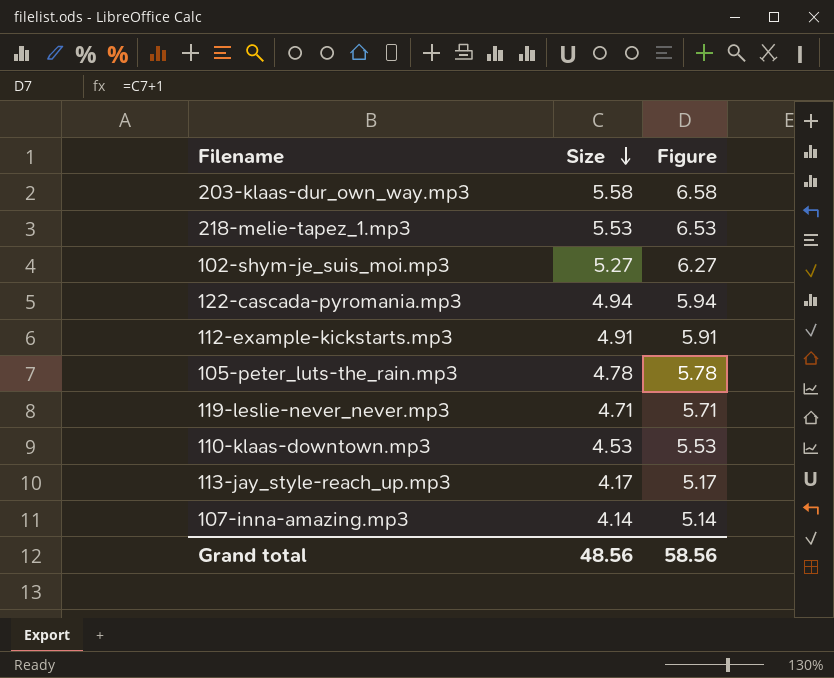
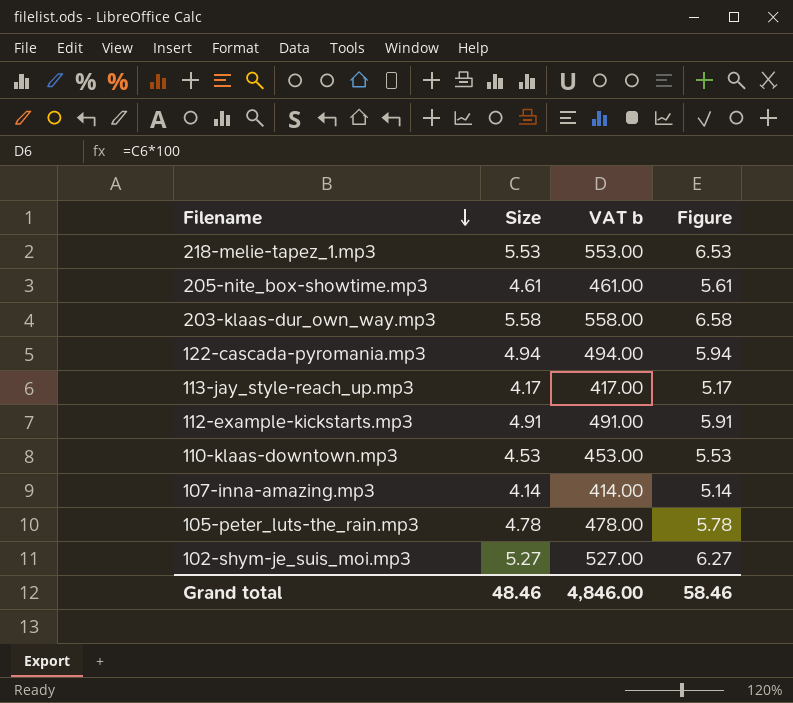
row order: Size descending -> Filename descending
column VAT b | formula: none -> [Size] * 100
row 119-leslie-never_never.mp3: 4.71 | 5.71 -> none
row 205-nite_box-showtime.mp3: none -> 4.61 | 461.00 | 5.61
Grand total | Size: 48.56 -> 48.46
Grand total | Figure: 58.56 -> 58.46

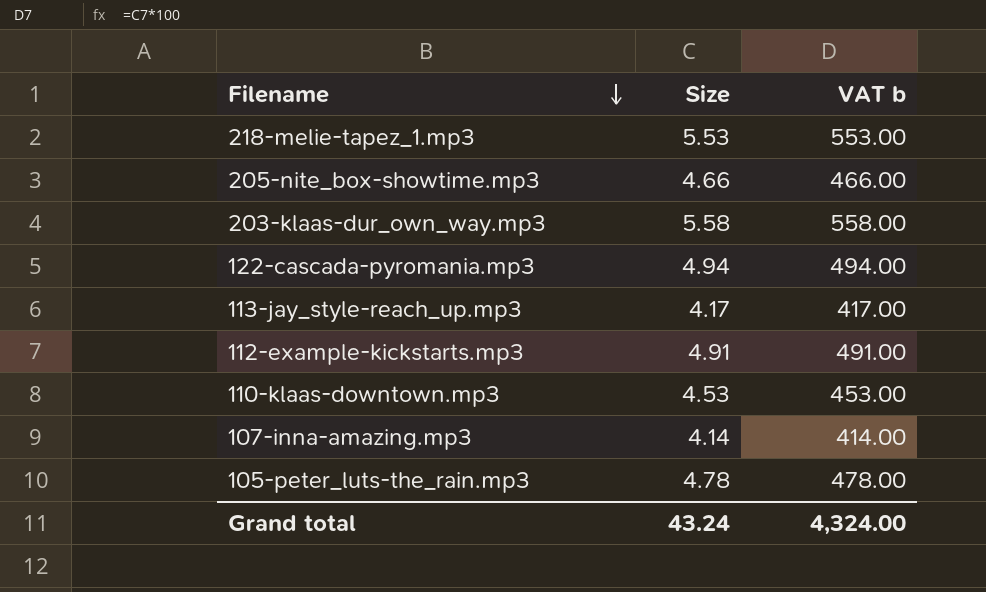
column Figure | formula: [Size] + 1 -> none
row 102-shym-je_suis_moi.mp3: 5.27 | 527.00 | 6.27 -> none
205-nite_box-showtime.mp3 | Size: 4.61 -> 4.66
205-nite_box-showtime.mp3 | VAT b: 461.00 -> 466.00
Grand total | Size: 48.46 -> 43.24
Grand total | VAT b: 4,846.00 -> 4,324.00

